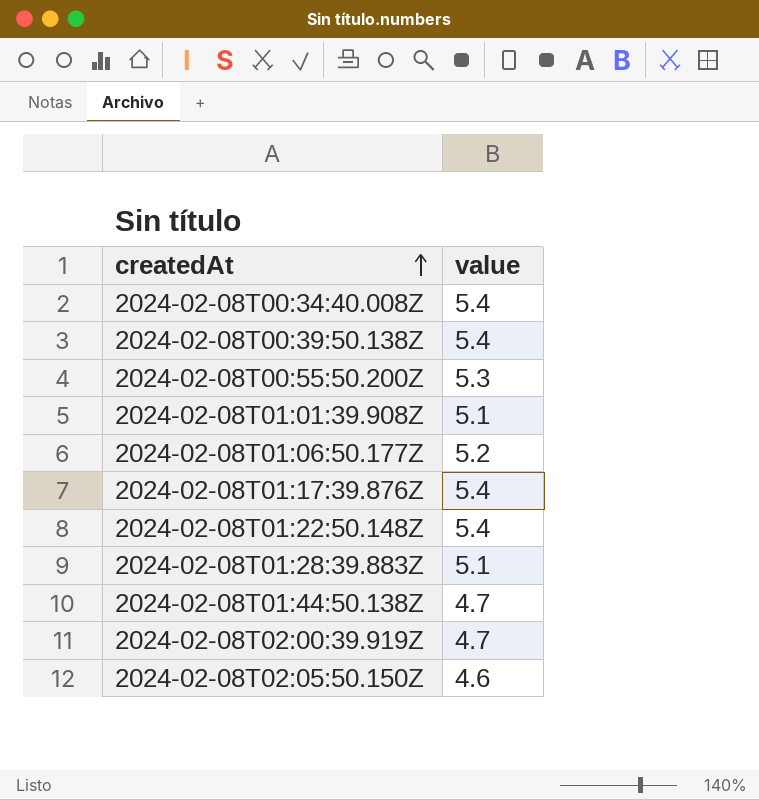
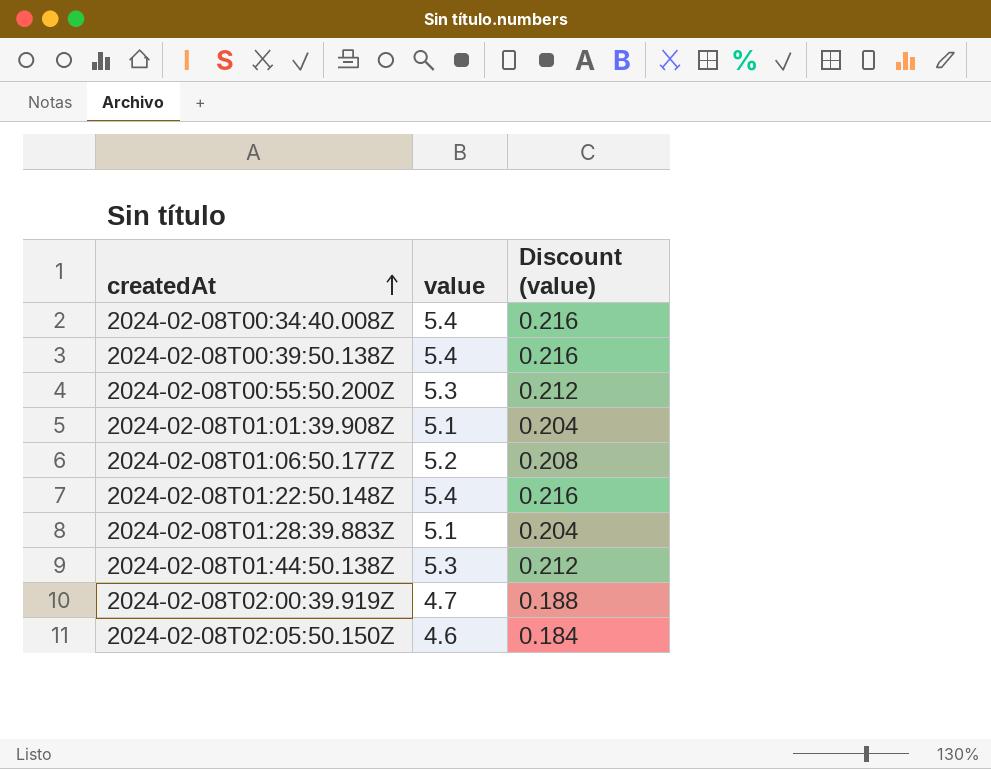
column Discount (value) | formula: none -> [value] * 0.04
row 2024-02-08T01:17:39.876Z: 5.4 -> none
2024-02-08T01:44:50.138Z | value: 4.7 -> 5.3

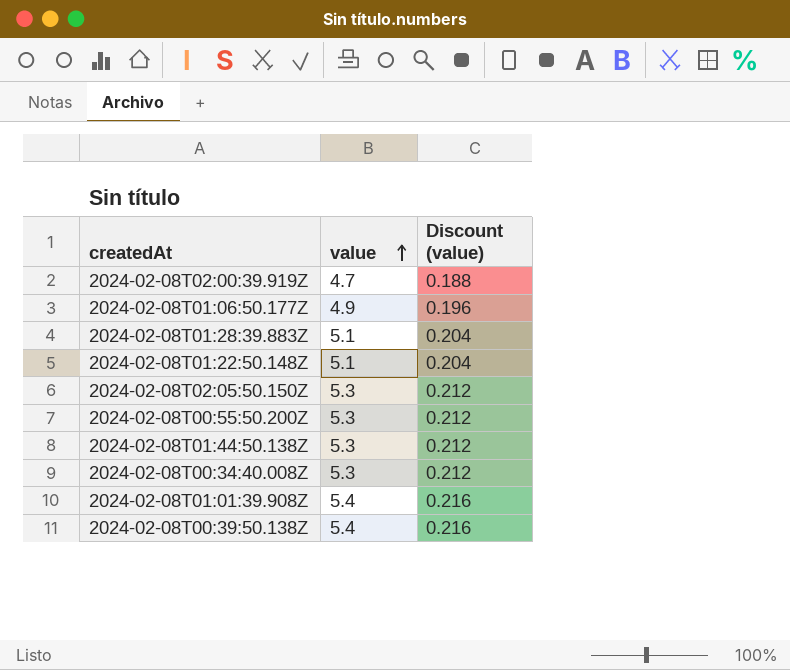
row order: createdAt ascending -> value ascending
2024-02-08T01:06:50.177Z | value: 5.2 -> 4.9
2024-02-08T01:06:50.177Z | Discount (value): 0.208 -> 0.196
2024-02-08T01:22:50.148Z | value: 5.4 -> 5.1
2024-02-08T01:22:50.148Z | Discount (value): 0.216 -> 0.204
2024-02-08T02:05:50.150Z | value: 4.6 -> 5.3
2024-02-08T02:05:50.150Z | Discount (value): 0.184 -> 0.212
2024-02-08T00:34:40.008Z | value: 5.4 -> 5.3
2024-02-08T00:34:40.008Z | Discount (value): 0.216 -> 0.212
2024-02-08T01:01:39.908Z | value: 5.1 -> 5.4
2024-02-08T01:01:39.908Z | Discount (value): 0.204 -> 0.216

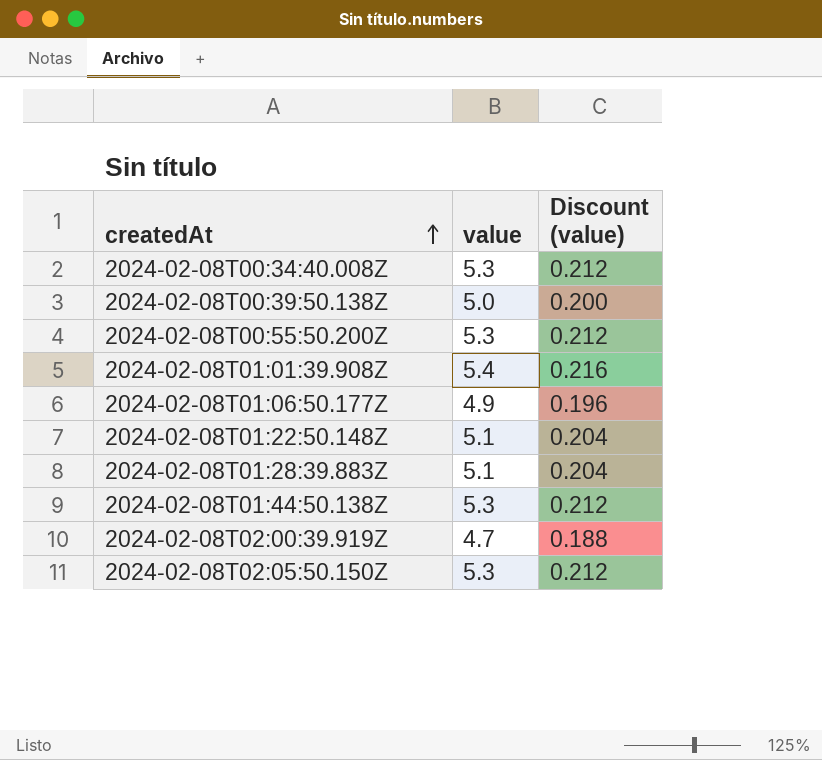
row order: value ascending -> createdAt ascending
2024-02-08T00:39:50.138Z | value: 5.4 -> 5.0
2024-02-08T00:39:50.138Z | Discount (value): 0.216 -> 0.200

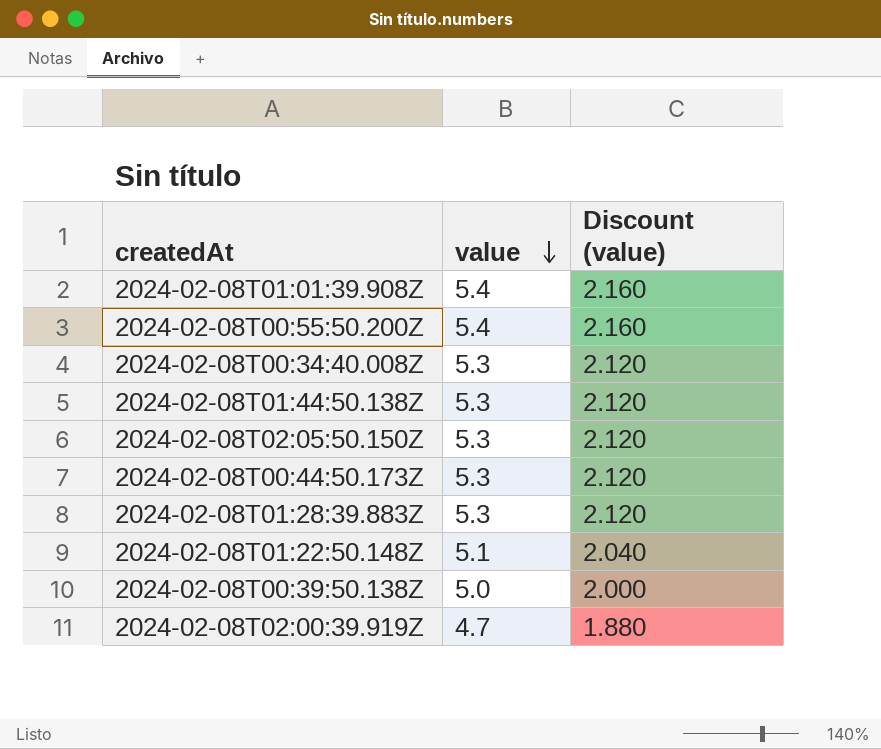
row order: createdAt ascending -> value descending
column Discount (value) | formula: [value] * 0.04 -> [value] * 0.4
row 2024-02-08T01:06:50.177Z: 4.9 | 0.196 -> none
2024-02-08T00:55:50.200Z | value: 5.3 -> 5.4
row 2024-02-08T00:44:50.173Z: none -> 5.3 | 2.120
2024-02-08T01:28:39.883Z | value: 5.1 -> 5.3

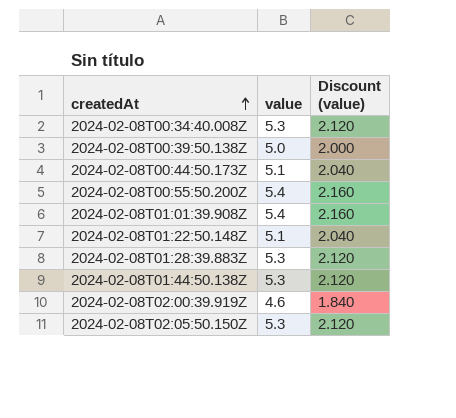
row order: value descending -> createdAt ascending
2024-02-08T00:44:50.173Z | value: 5.3 -> 5.1
2024-02-08T00:44:50.173Z | Discount (value): 2.120 -> 2.040
2024-02-08T02:00:39.919Z | value: 4.7 -> 4.6
2024-02-08T02:00:39.919Z | Discount (value): 1.880 -> 1.840

